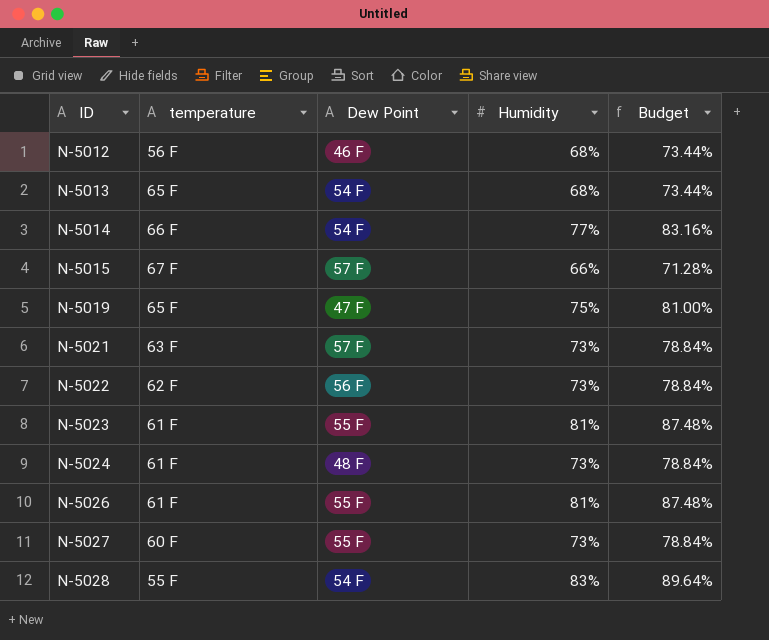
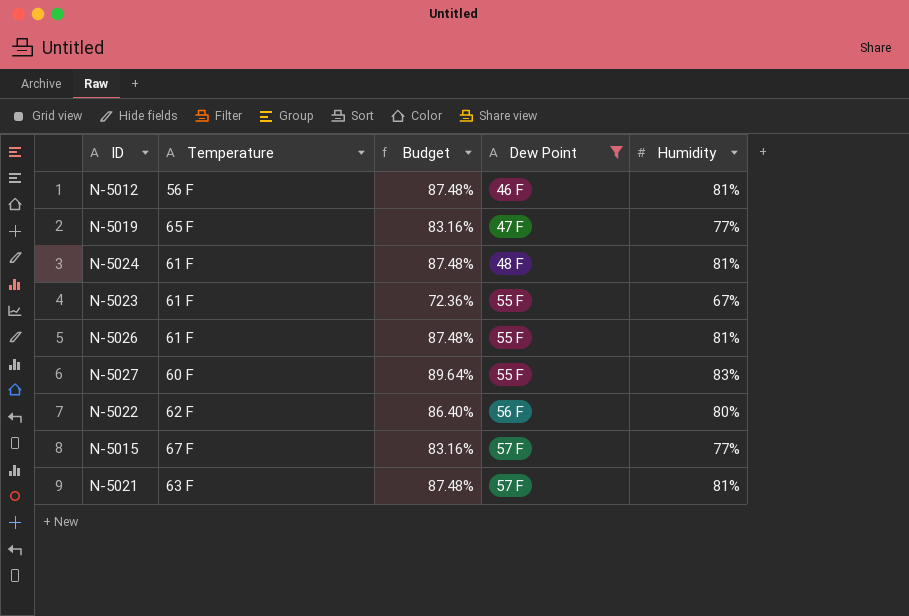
filter: none -> Dew Point != 54 F
row order: ID ascending -> Dew Point ascending
column name: temperature -> Temperature
column Budget | position: 5 -> 3
N-5012 | Budget: 73.44% -> 87.48%
N-5012 | Humidity: 68% -> 81%
N-5019 | Budget: 81.00% -> 83.16%
N-5019 | Humidity: 75% -> 77%
N-5024 | Budget: 78.84% -> 87.48%
N-5024 | Humidity: 73% -> 81%
N-5023 | Budget: 87.48% -> 72.36%
N-5023 | Humidity: 81% -> 67%
N-5027 | Budget: 78.84% -> 89.64%
N-5027 | Humidity: 73% -> 83%
N-5022 | Budget: 78.84% -> 86.40%
N-5022 | Humidity: 73% -> 80%
N-5015 | Budget: 71.28% -> 83.16%
N-5015 | Humidity: 66% -> 77%
N-5021 | Budget: 78.84% -> 87.48%
N-5021 | Humidity: 73% -> 81%

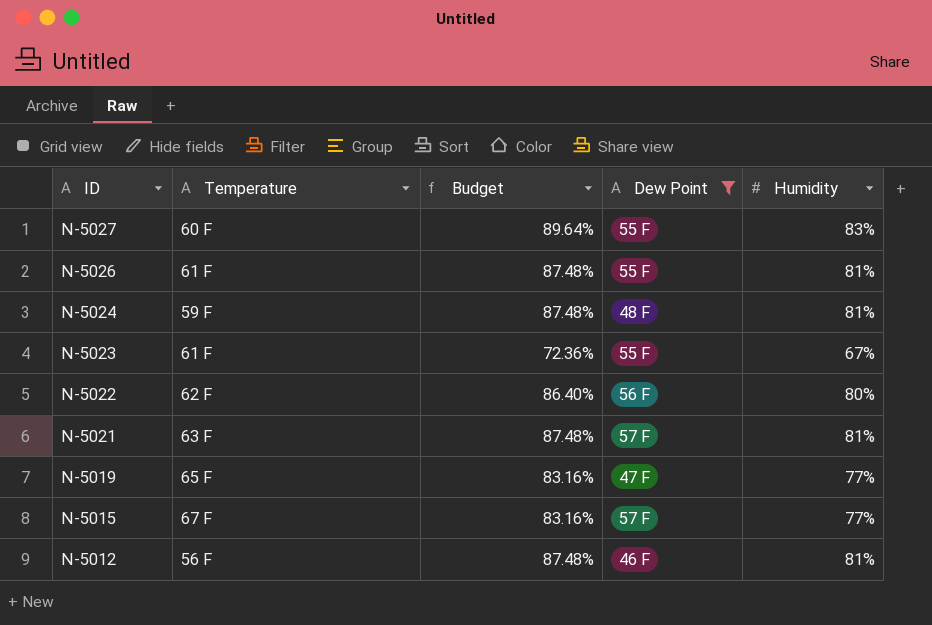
row order: Dew Point ascending -> ID descending
N-5024 | Temperature: 61 F -> 59 F

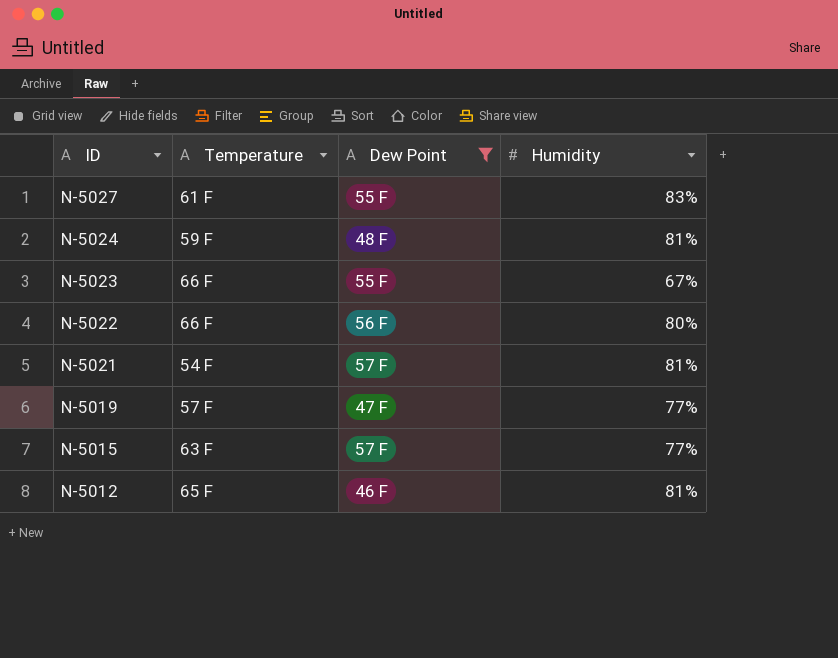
column Budget | formula: [Humidity] * 1.08 -> none
row N-5026: 61 F | 87.48% | 55 F | 81% -> none
N-5027 | Temperature: 60 F -> 61 F
N-5023 | Temperature: 61 F -> 66 F
N-5022 | Temperature: 62 F -> 66 F
N-5021 | Temperature: 63 F -> 54 F
N-5019 | Temperature: 65 F -> 57 F
N-5015 | Temperature: 67 F -> 63 F
N-5012 | Temperature: 56 F -> 65 F

